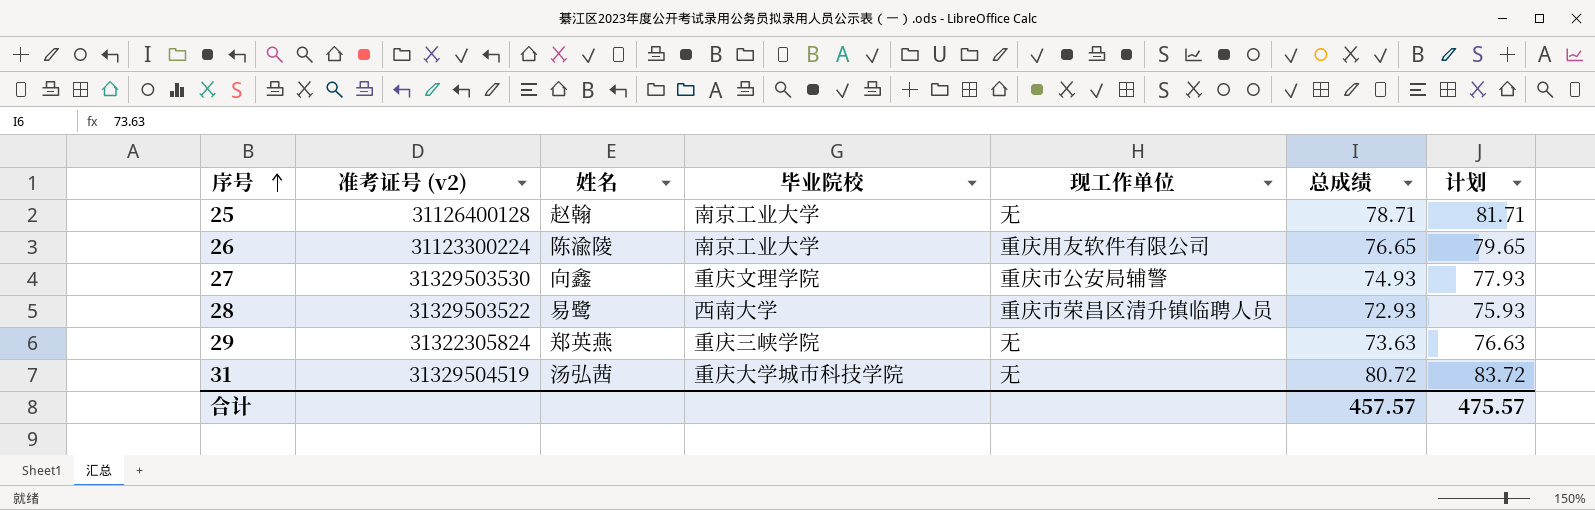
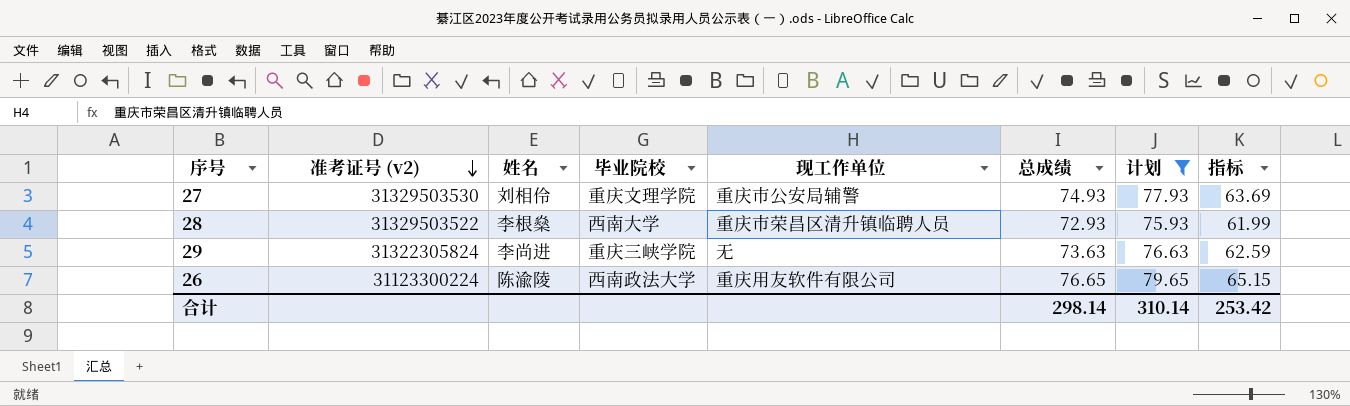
filter: none -> 计划 <= 79.65
row order: 序号 ascending -> 准考证号 (v2) descending
column 指标 | formula: none -> [总成绩] * 0.85
27 | 姓名: 向鑫 -> 刘相伶
28 | 姓名: 易鹭 -> 李根燊
29 | 姓名: 郑英燕 -> 李尚进
26 | 毕业院校: 南京工业大学 -> 西南政法大学
合计 | 总成绩: 457.57 -> 298.14
合计 | 计划: 475.57 -> 310.14

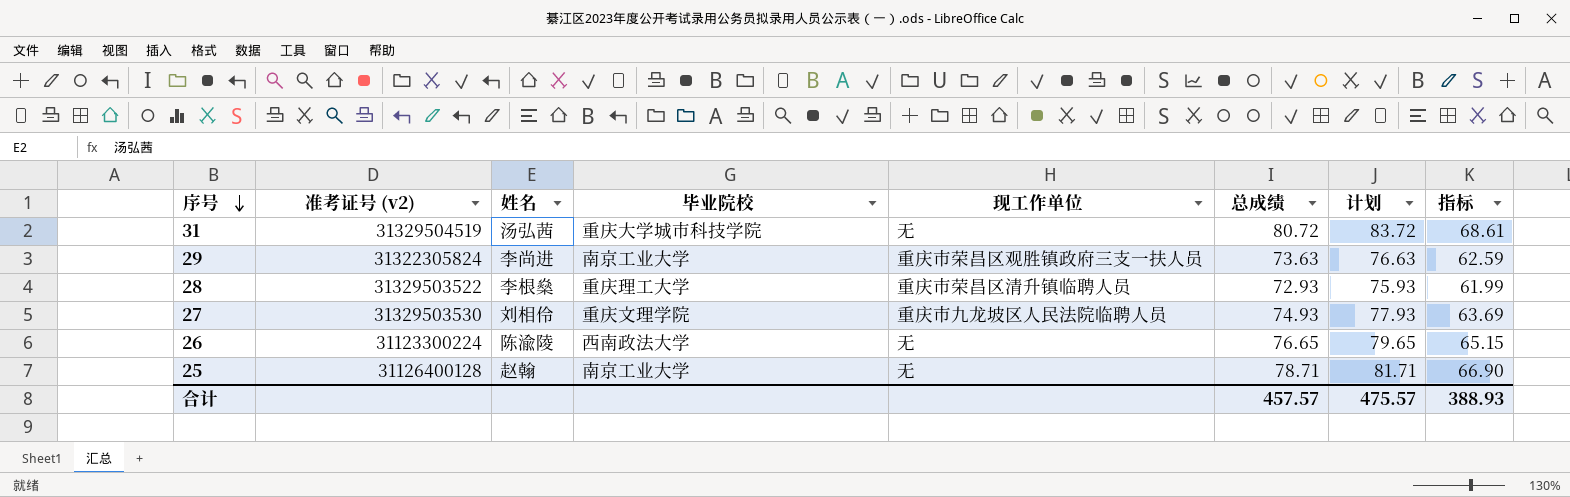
filter: 计划 <= 79.65 -> none
row order: 准考证号 (v2) descending -> 序号 descending
29 | 毕业院校: 重庆三峡学院 -> 南京工业大学
29 | 现工作单位: 无 -> 重庆市荣昌区观胜镇政府三支一扶人员
28 | 毕业院校: 西南大学 -> 重庆理工大学
27 | 现工作单位: 重庆市公安局辅警 -> 重庆市九龙坡区人民法院临聘人员
26 | 现工作单位: 重庆用友软件有限公司 -> 无
合计 | 总成绩: 298.14 -> 457.57
合计 | 计划: 310.14 -> 475.57
合计 | 指标: 253.42 -> 388.93

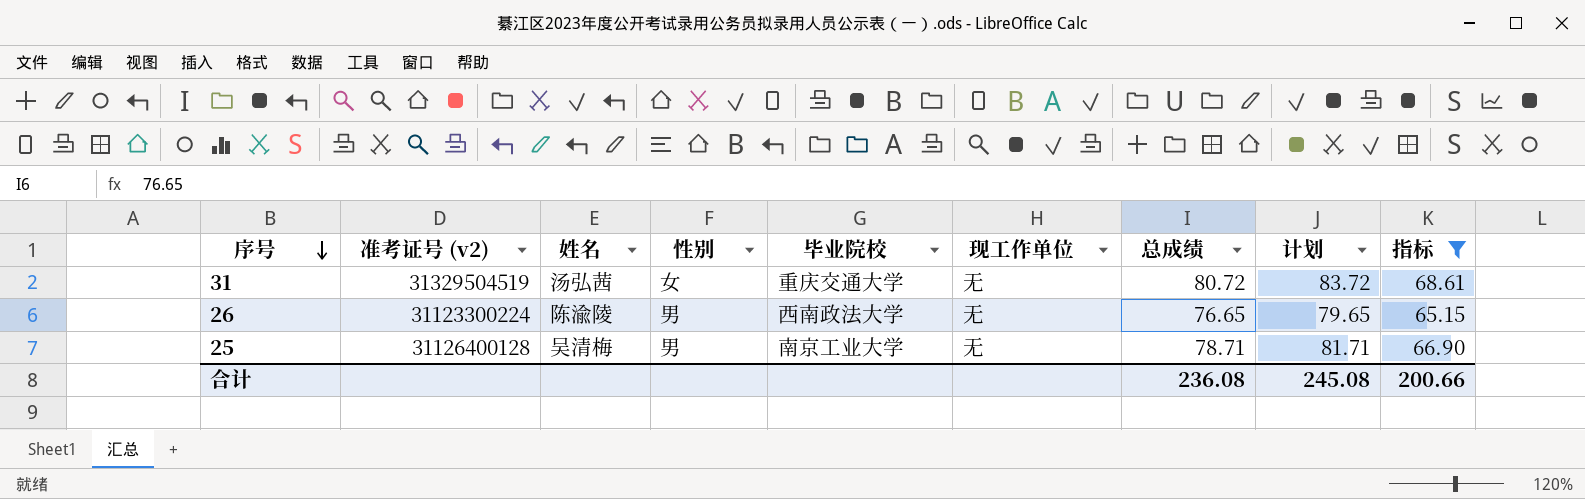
filter: none -> 指标 >= 65.15
column 性别 | position: none -> 4
31 | 毕业院校: 重庆大学城市科技学院 -> 重庆交通大学
25 | 姓名: 赵翰 -> 吴清梅
合计 | 总成绩: 457.57 -> 236.08
合计 | 计划: 475.57 -> 245.08
合计 | 指标: 388.93 -> 200.66

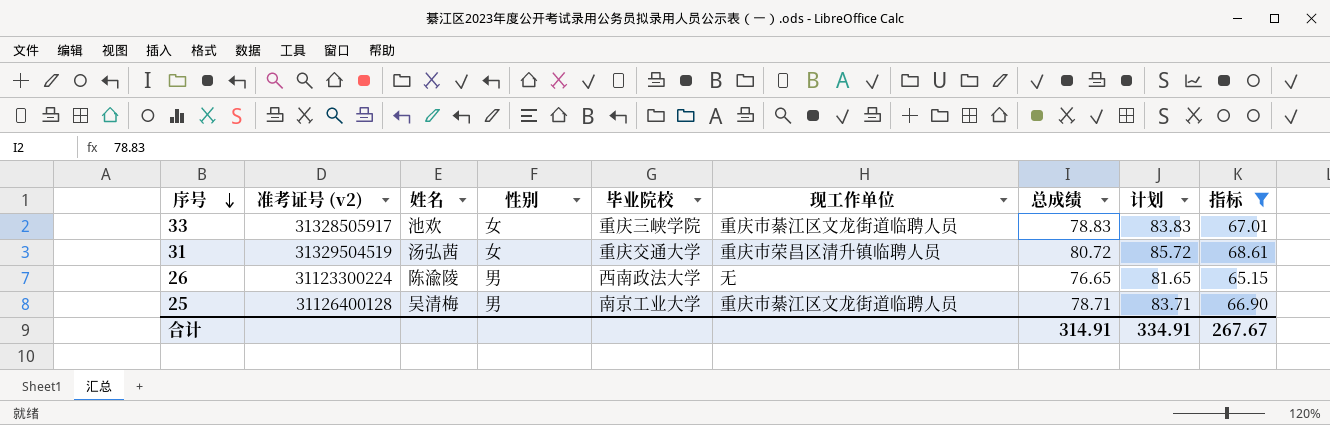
column 计划 | formula: [总成绩] + 3 -> [总成绩] + 5
row 33: none -> 31328505917 | 池欢 | 女 | 重庆三峡学院 | 重庆市綦江区文龙街道临聘人员 | 78.83 | 83.83 | 67.01
31 | 现工作单位: 无 -> 重庆市荣昌区清升镇临聘人员
25 | 现工作单位: 无 -> 重庆市綦江区文龙街道临聘人员
合计 | 总成绩: 236.08 -> 314.91
合计 | 计划: 245.08 -> 334.91
合计 | 指标: 200.66 -> 267.67

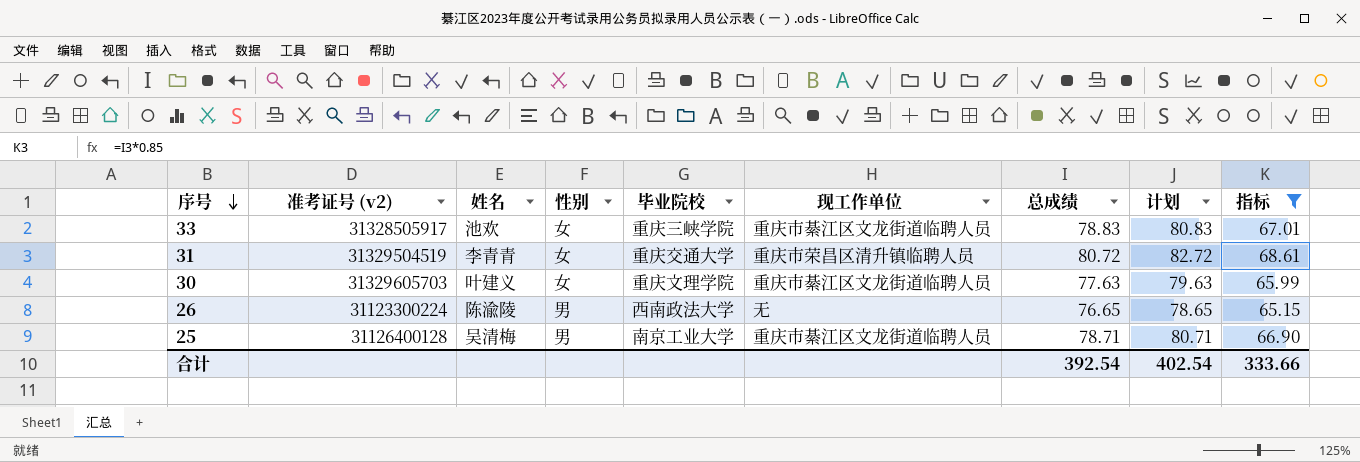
column 计划 | formula: [总成绩] + 5 -> [总成绩] + 2
31 | 姓名: 汤弘茜 -> 李青青
row 30: none -> 31329605703 | 叶建义 | 女 | 重庆文理学院 | 重庆市綦江区文龙街道临聘人员 | 77.63 | 79.63 | 65.99
合计 | 总成绩: 314.91 -> 392.54
合计 | 计划: 334.91 -> 402.54
合计 | 指标: 267.67 -> 333.66

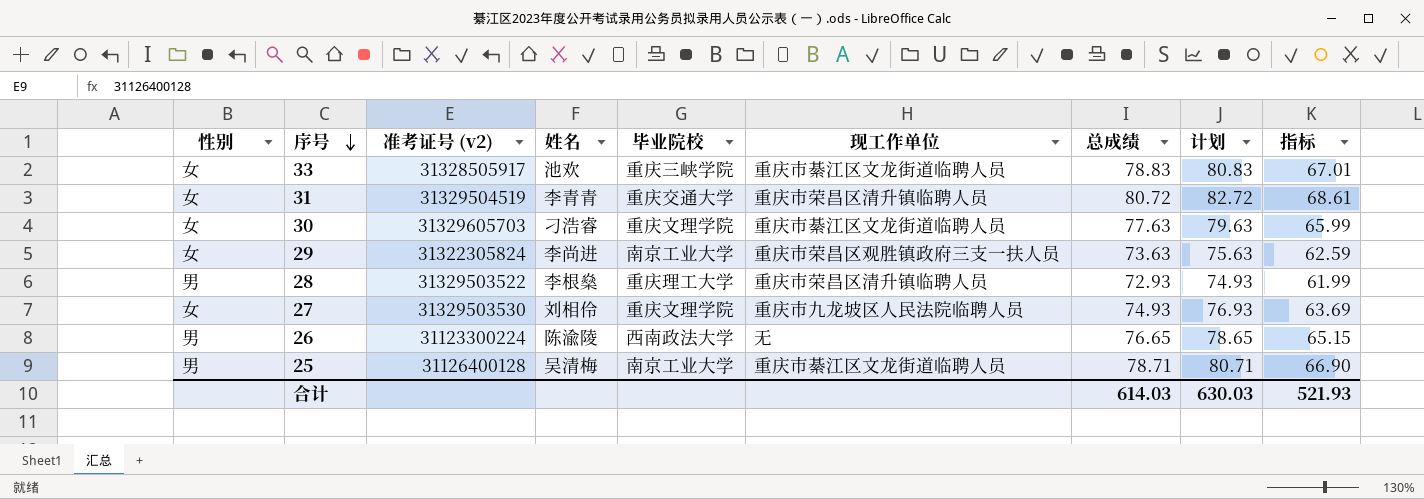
filter: 指标 >= 65.15 -> none
column 性别 | position: 4 -> 1
30 | 姓名: 叶建义 -> 刁浩睿
合计 | 总成绩: 392.54 -> 614.03
合计 | 计划: 402.54 -> 630.03
合计 | 指标: 333.66 -> 521.93

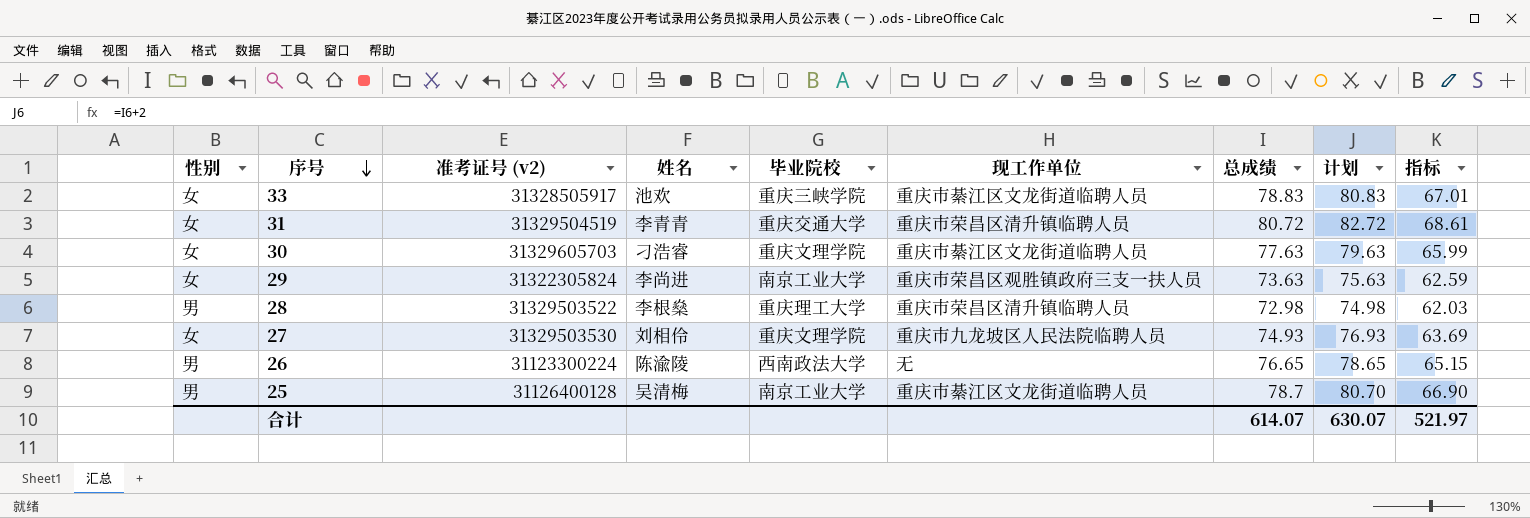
28 | 总成绩: 72.93 -> 72.98
28 | 计划: 74.93 -> 74.98
28 | 指标: 61.99 -> 62.03
25 | 总成绩: 78.71 -> 78.7
25 | 计划: 80.71 -> 80.70
合计 | 总成绩: 614.03 -> 614.07
合计 | 计划: 630.03 -> 630.07
合计 | 指标: 521.93 -> 521.97

